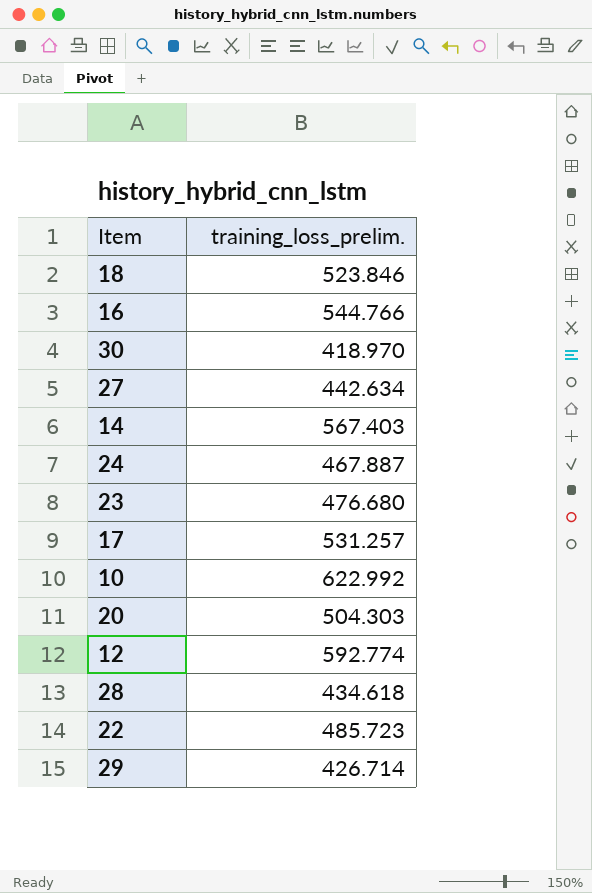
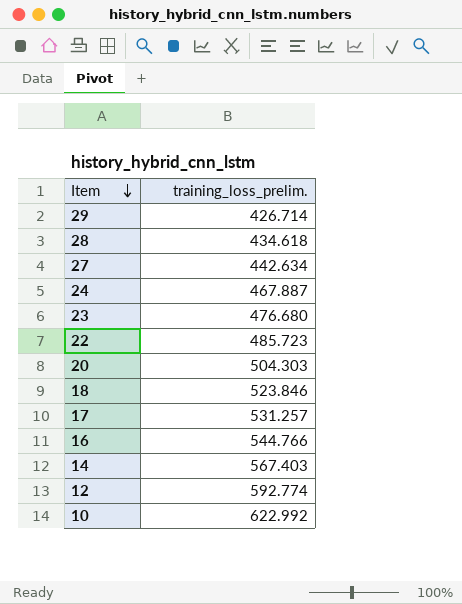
row order: none -> Item descending
row 30: 418.970 -> none

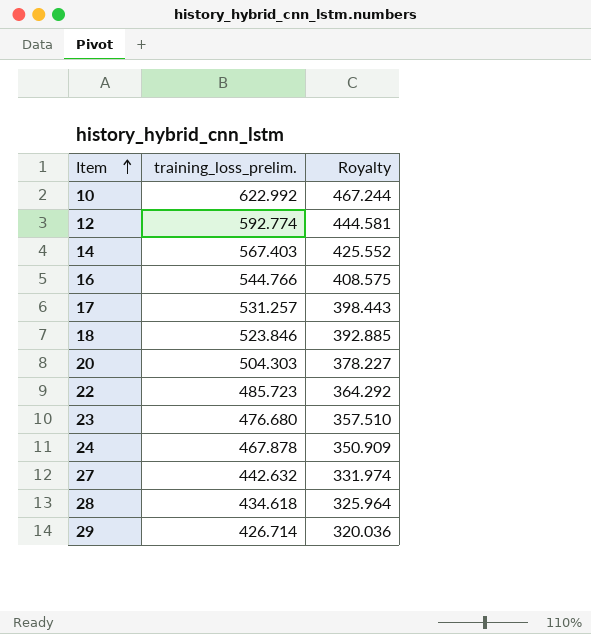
row order: Item descending -> Item ascending
column Royalty | formula: none -> [training_loss_prelim.] * 0.75
24 | training_loss_prelim.: 467.887 -> 467.878
27 | training_loss_prelim.: 442.634 -> 442.632

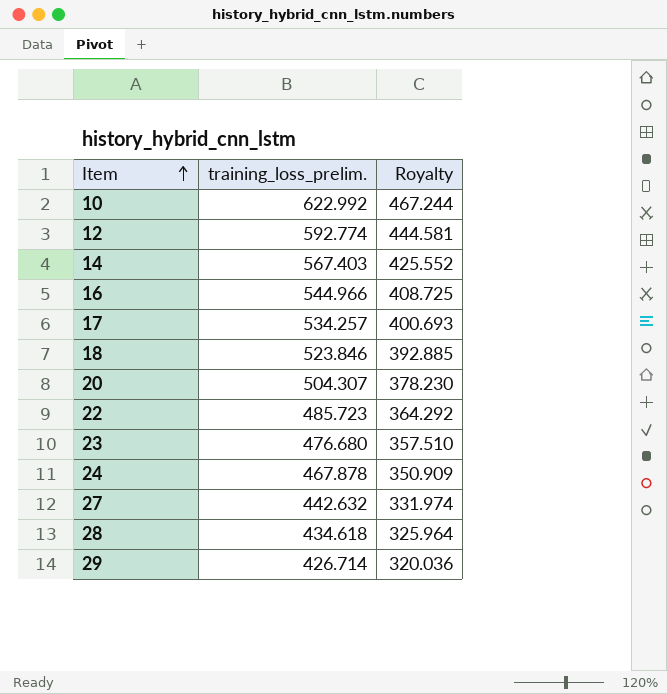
16 | training_loss_prelim.: 544.766 -> 544.966
16 | Royalty: 408.575 -> 408.725
17 | training_loss_prelim.: 531.257 -> 534.257
17 | Royalty: 398.443 -> 400.693
20 | training_loss_prelim.: 504.303 -> 504.307
20 | Royalty: 378.227 -> 378.230

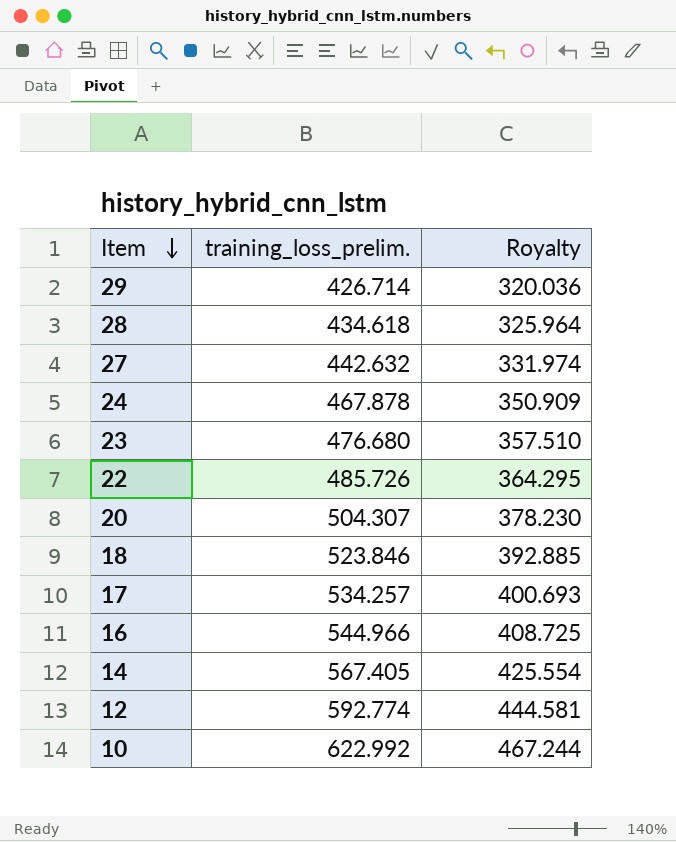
row order: Item ascending -> Item descending
22 | training_loss_prelim.: 485.723 -> 485.726
22 | Royalty: 364.292 -> 364.295
14 | training_loss_prelim.: 567.403 -> 567.405
14 | Royalty: 425.552 -> 425.554

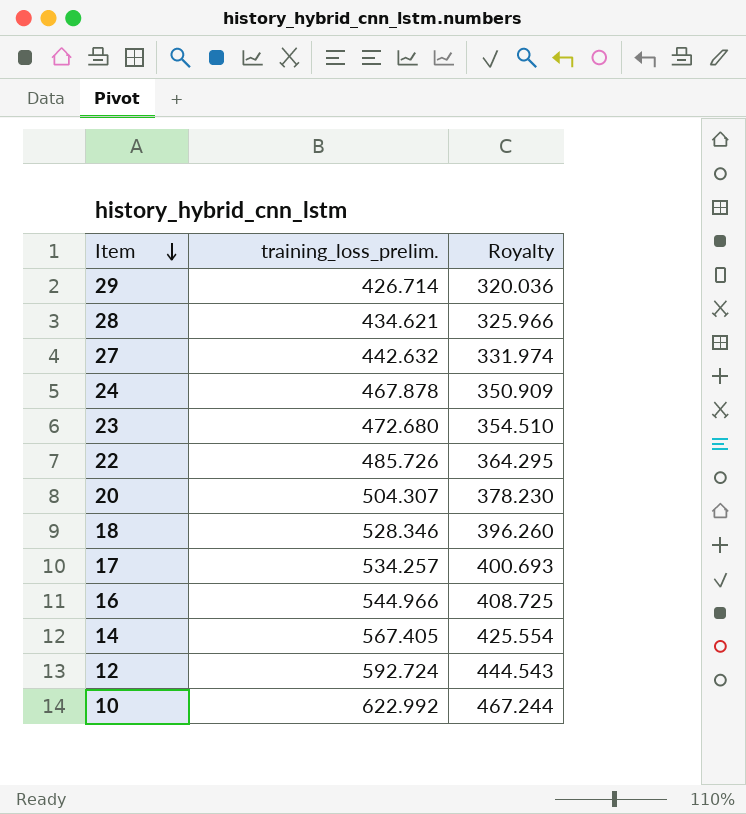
28 | training_loss_prelim.: 434.618 -> 434.621
28 | Royalty: 325.964 -> 325.966
23 | training_loss_prelim.: 476.680 -> 472.680
23 | Royalty: 357.510 -> 354.510
18 | training_loss_prelim.: 523.846 -> 528.346
18 | Royalty: 392.885 -> 396.260
12 | training_loss_prelim.: 592.774 -> 592.724
12 | Royalty: 444.581 -> 444.543

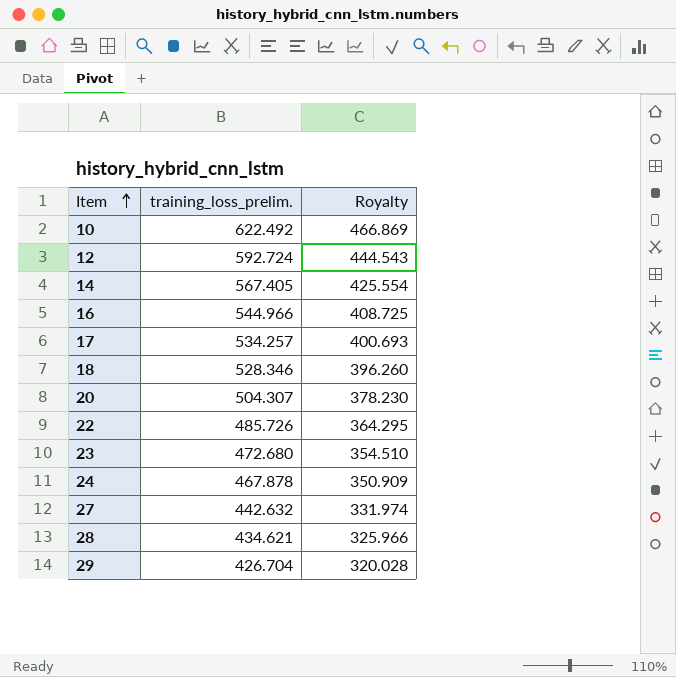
row order: Item descending -> Item ascending
10 | training_loss_prelim.: 622.992 -> 622.492
10 | Royalty: 467.244 -> 466.869
29 | training_loss_prelim.: 426.714 -> 426.704
29 | Royalty: 320.036 -> 320.028

